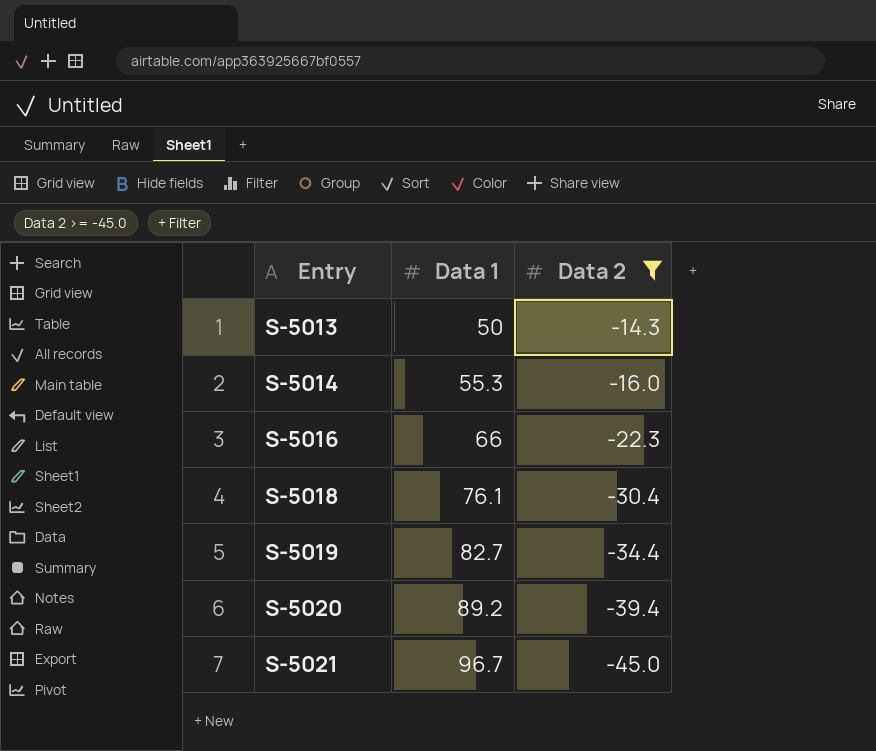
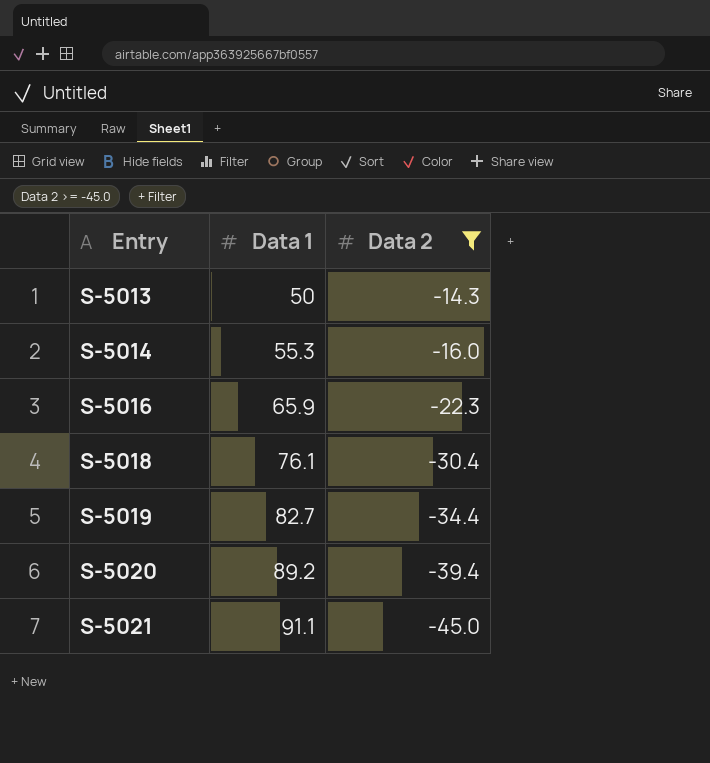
S-5016 | Data 1: 66 -> 65.9
S-5021 | Data 1: 96.7 -> 91.1

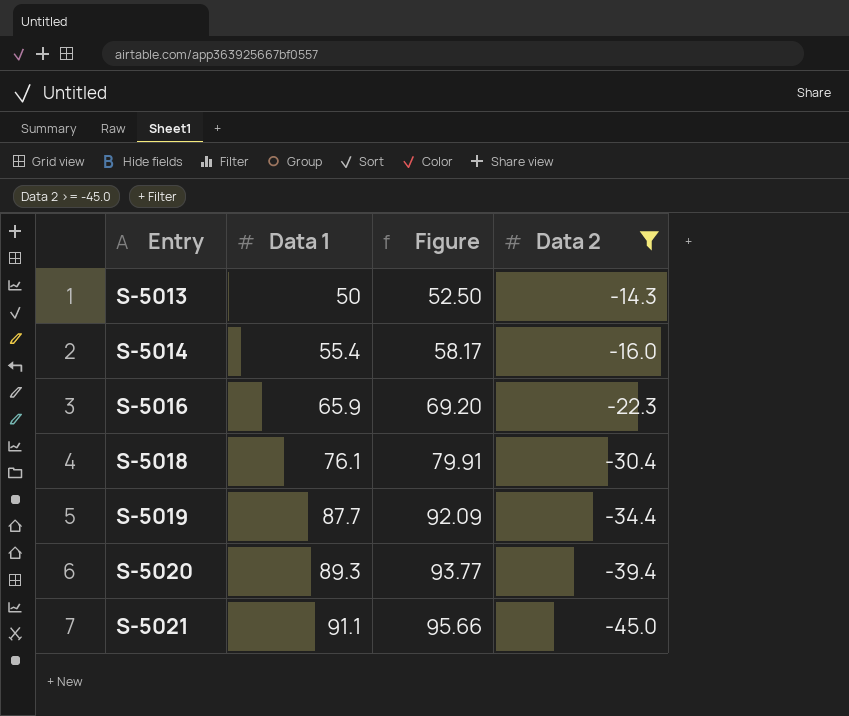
column Figure | formula: none -> [Data 1] * 1.05
S-5014 | Data 1: 55.3 -> 55.4
S-5019 | Data 1: 82.7 -> 87.7
S-5020 | Data 1: 89.2 -> 89.3

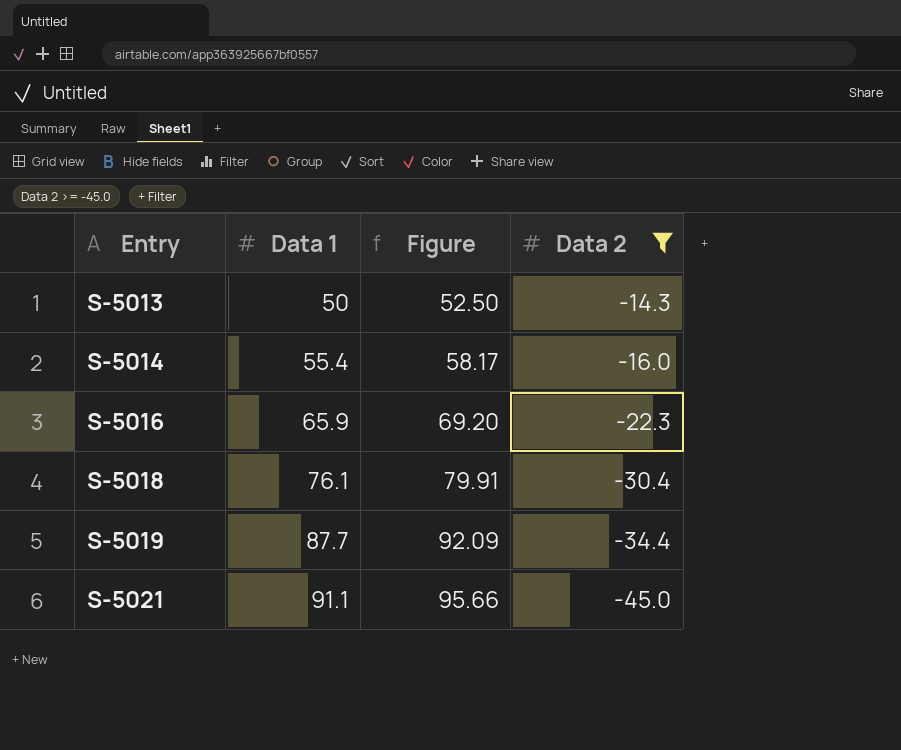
row S-5020: 89.3 | 93.77 | -39.4 -> none

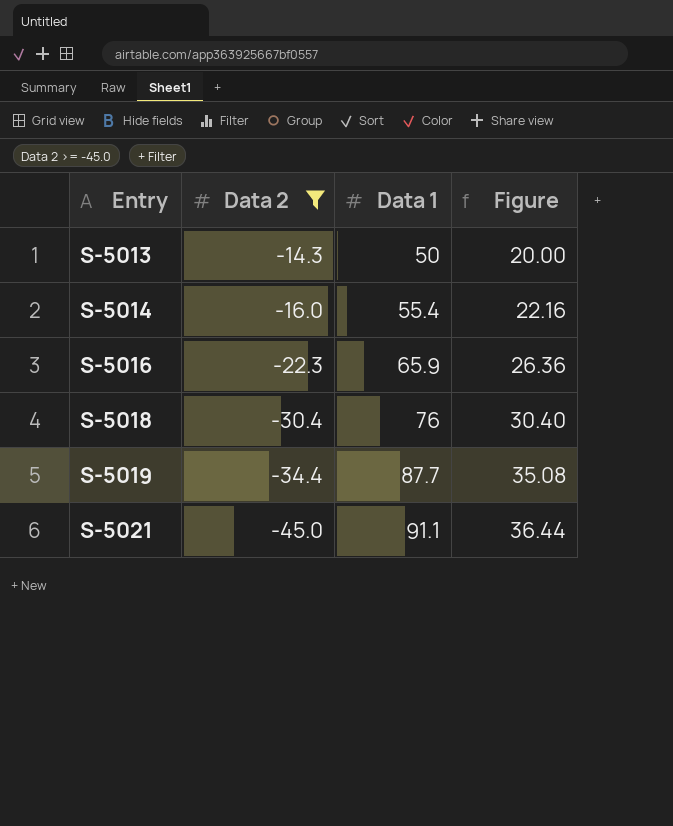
column Data 2 | position: 4 -> 2
column Figure | formula: [Data 1] * 1.05 -> [Data 1] * 0.4
S-5018 | Data 1: 76.1 -> 76

